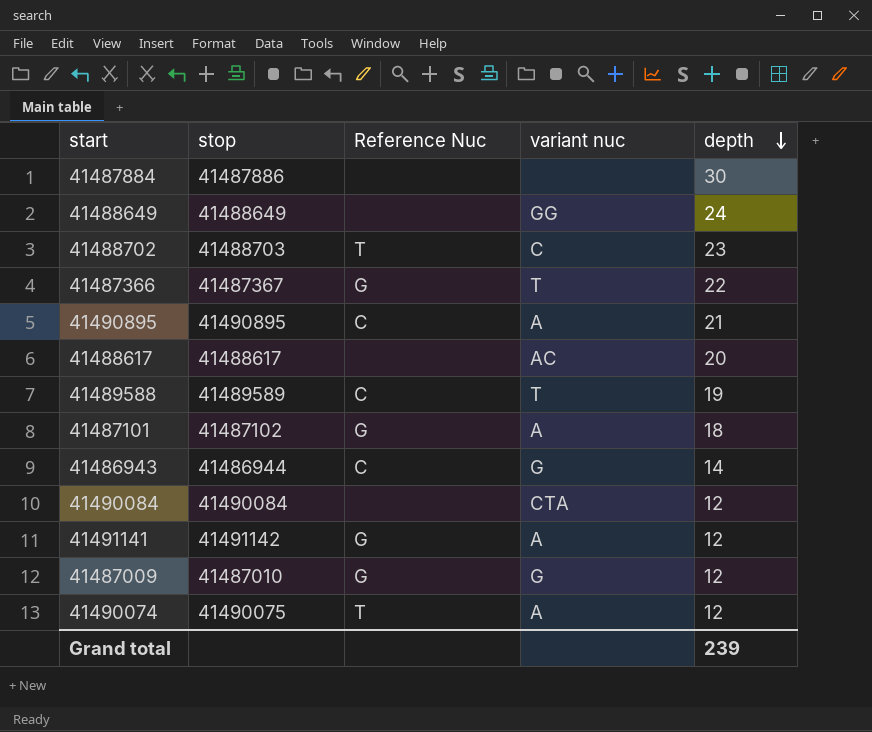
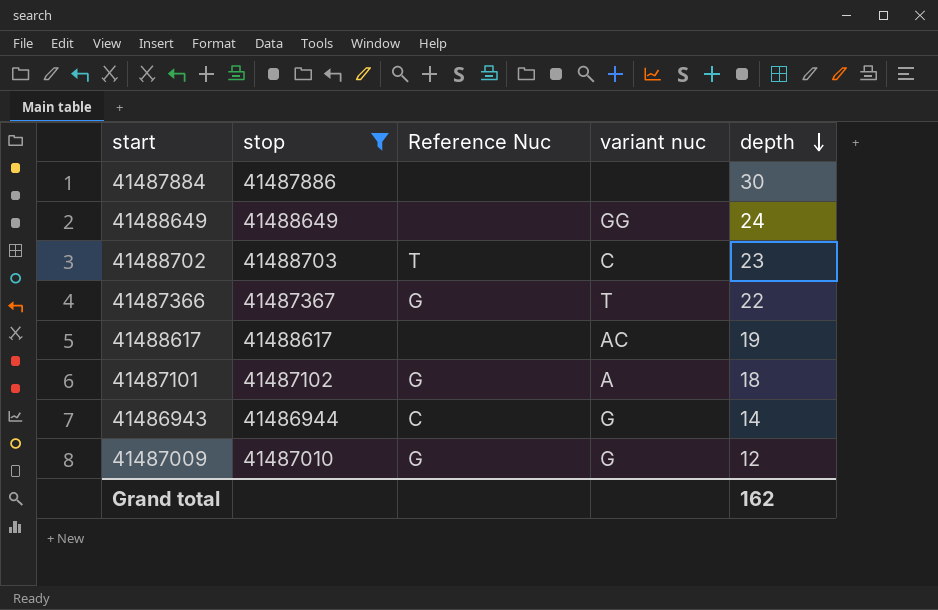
filter: none -> stop <= 41488703
41488617 | depth: 20 -> 19
Grand total | depth: 239 -> 162

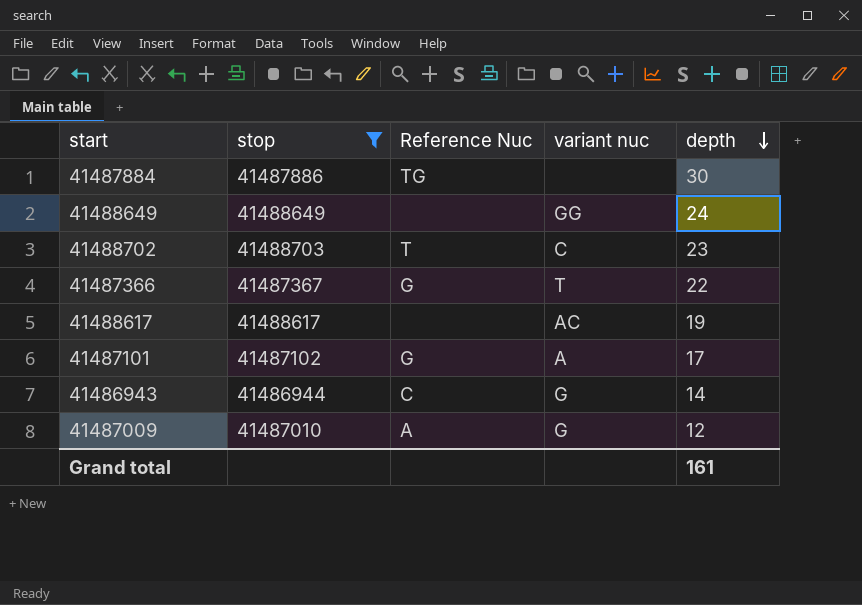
41487884 | Reference Nuc: none -> TG
41487101 | depth: 18 -> 17
41487009 | Reference Nuc: G -> A
Grand total | depth: 162 -> 161

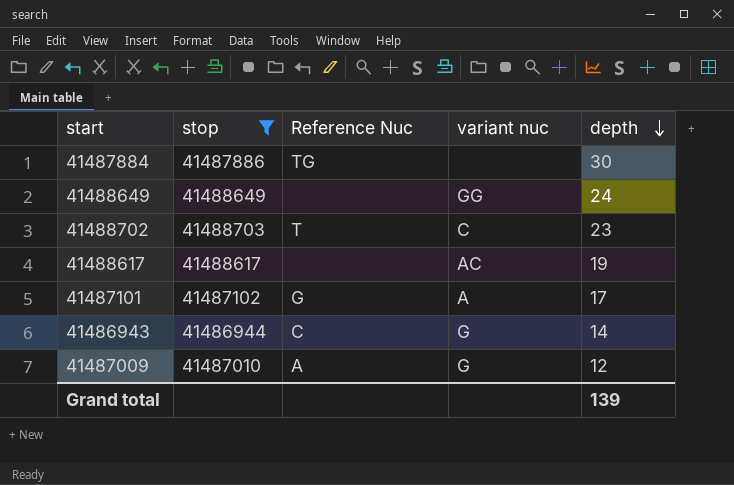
row 41487366: 41487367 | G | T | 22 -> none
Grand total | depth: 161 -> 139

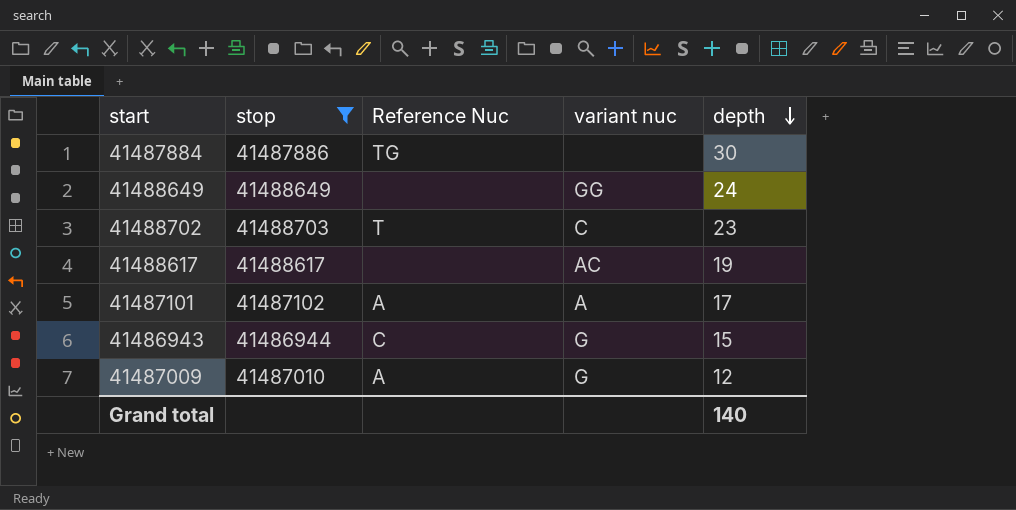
41487101 | Reference Nuc: G -> A
41486943 | depth: 14 -> 15
Grand total | depth: 139 -> 140

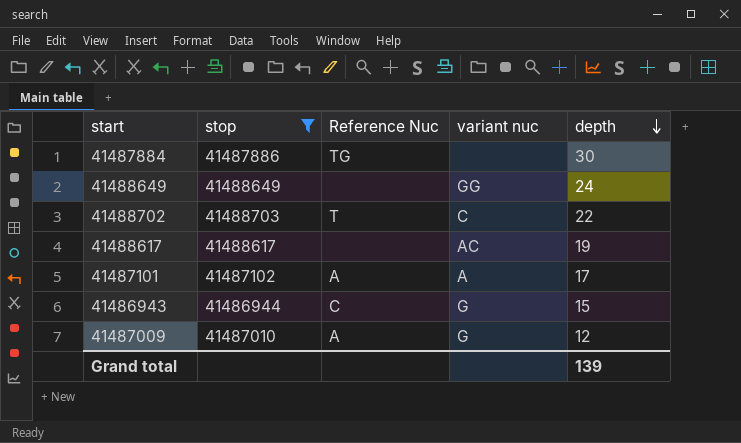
41488702 | depth: 23 -> 22
Grand total | depth: 140 -> 139

